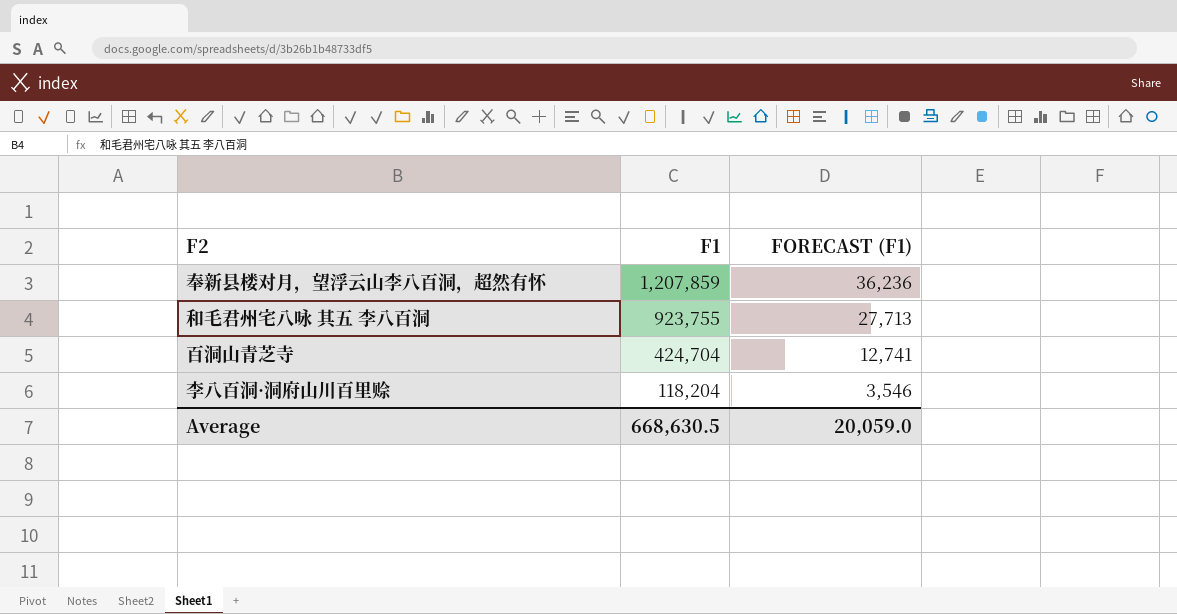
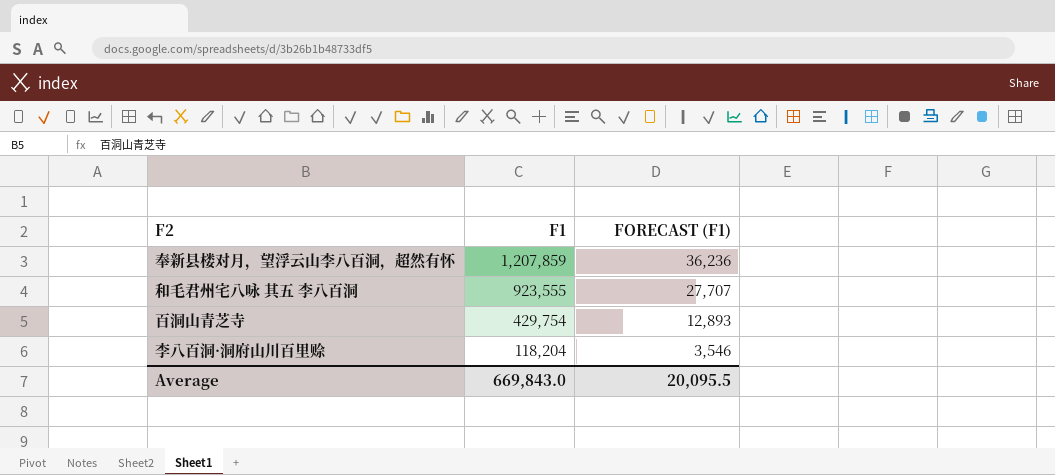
和毛君州宅八咏 其五 李八百洞 | F1: 923,755 -> 923,555
和毛君州宅八咏 其五 李八百洞 | FORECAST (F1): 27,713 -> 27,707
百洞山青芝寺 | F1: 424,704 -> 429,754
百洞山青芝寺 | FORECAST (F1): 12,741 -> 12,893
Average | F1: 668,630.5 -> 669,843.0
Average | FORECAST (F1): 20,059.0 -> 20,095.5

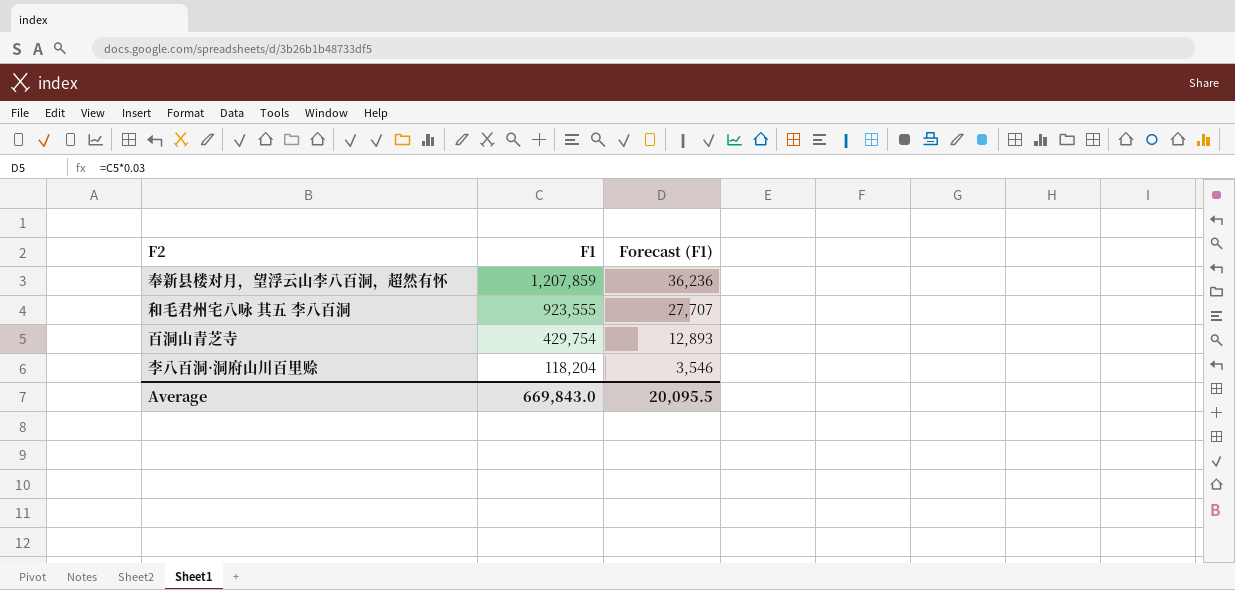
column name: FORECAST (F1) -> Forecast (F1)

